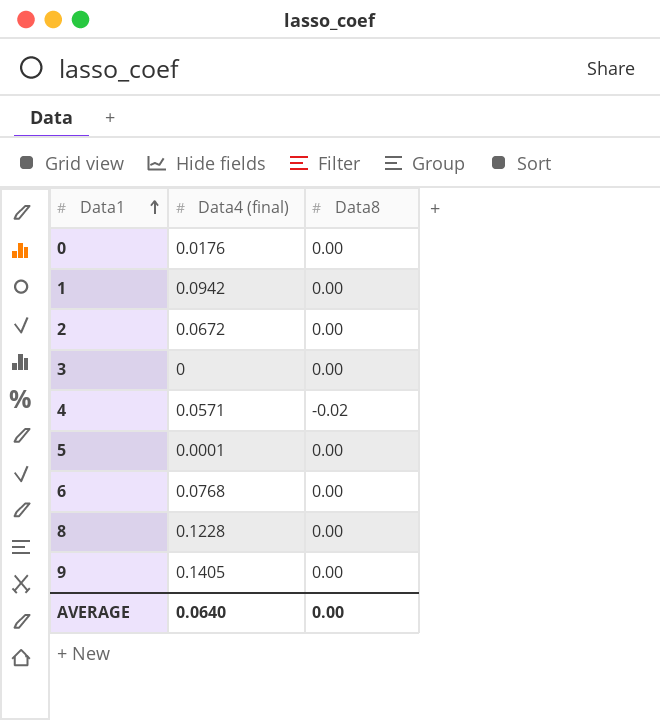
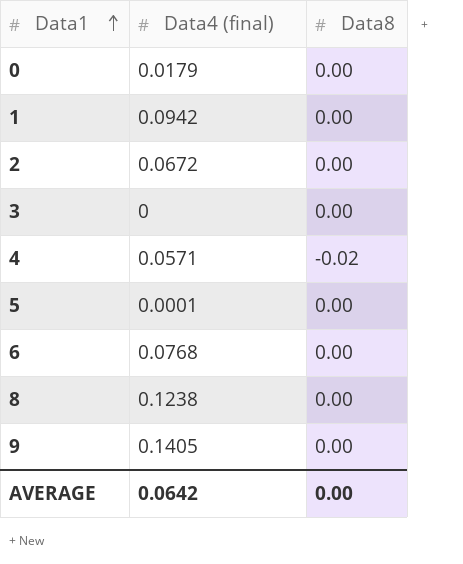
0 | Data4 (final): 0.0176 -> 0.0179
8 | Data4 (final): 0.1228 -> 0.1238
AVERAGE | Data4 (final): 0.0640 -> 0.0642

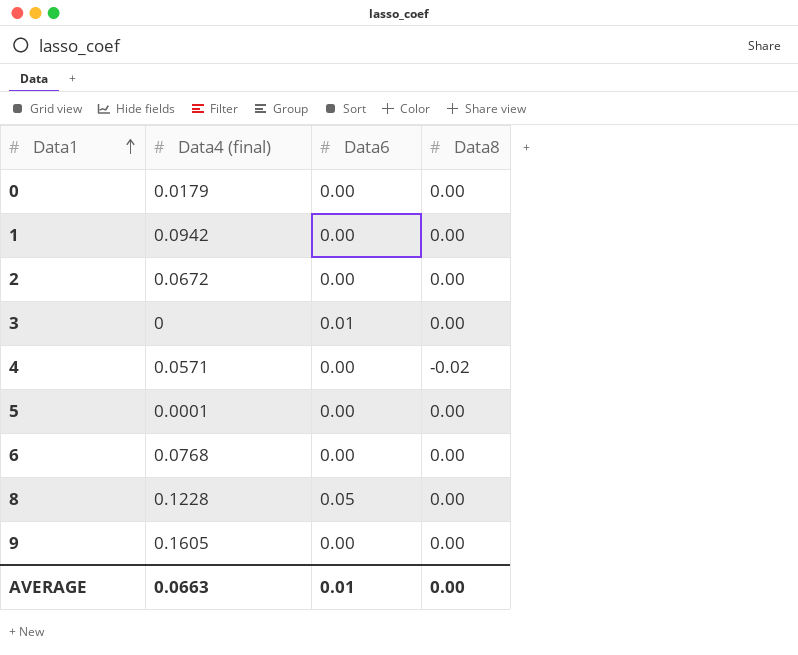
column Data6 | position: none -> 3
8 | Data4 (final): 0.1238 -> 0.1228
9 | Data4 (final): 0.1405 -> 0.1605
AVERAGE | Data4 (final): 0.0642 -> 0.0663

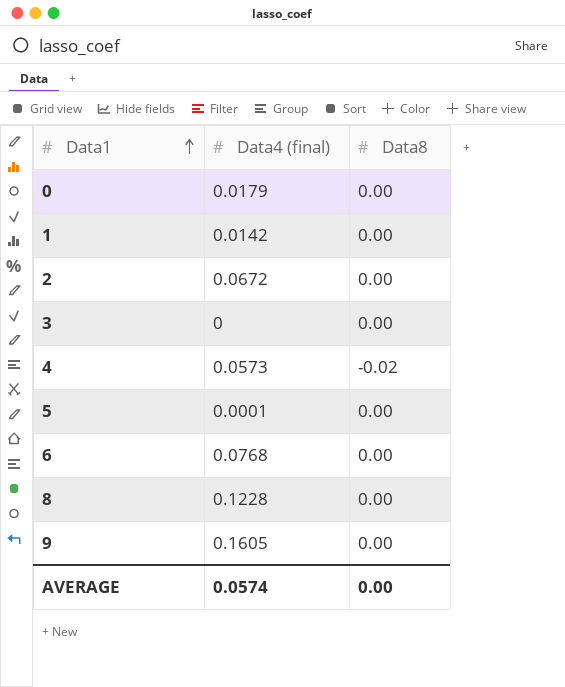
column Data6 | position: 3 -> none
1 | Data4 (final): 0.0942 -> 0.0142
4 | Data4 (final): 0.0571 -> 0.0573
AVERAGE | Data4 (final): 0.0663 -> 0.0574

